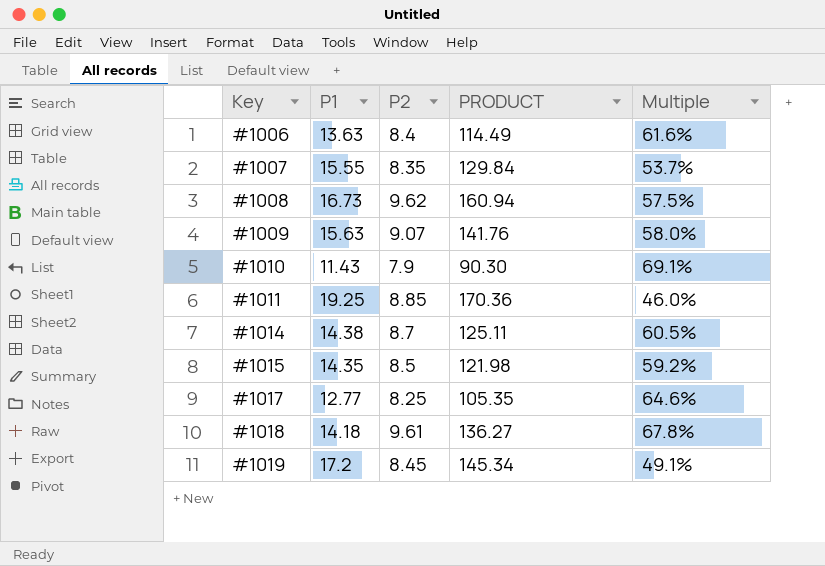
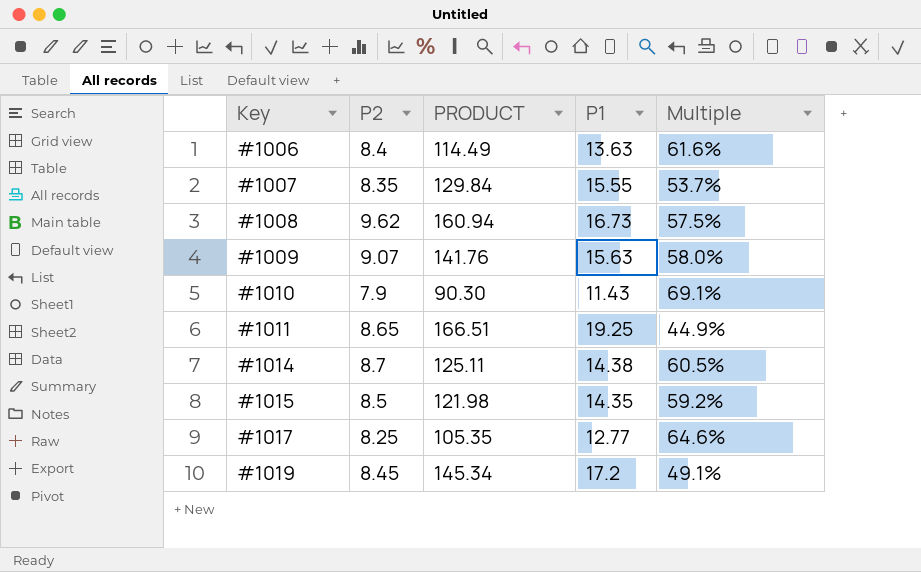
column P1 | position: 2 -> 4
row #1018: 14.18 | 9.61 | 136.27 | 67.8% -> none
#1011 | P2: 8.85 -> 8.65
#1011 | PRODUCT: 170.36 -> 166.51
#1011 | Multiple: 46.0% -> 44.9%

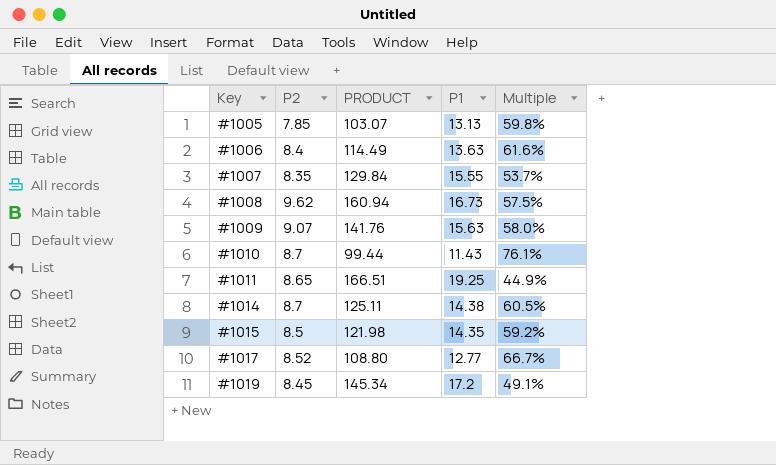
row #1005: none -> 7.85 | 103.07 | 13.13 | 59.8%
#1010 | P2: 7.9 -> 8.7
#1010 | PRODUCT: 90.30 -> 99.44
#1010 | Multiple: 69.1% -> 76.1%
#1017 | P2: 8.25 -> 8.52
#1017 | PRODUCT: 105.35 -> 108.80
#1017 | Multiple: 64.6% -> 66.7%

